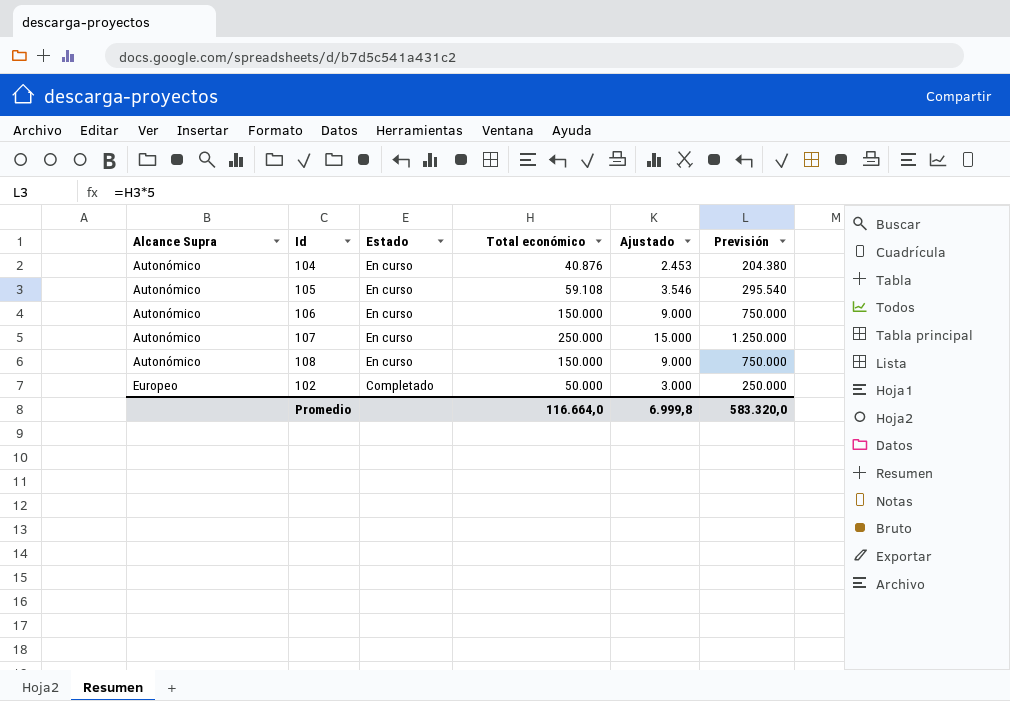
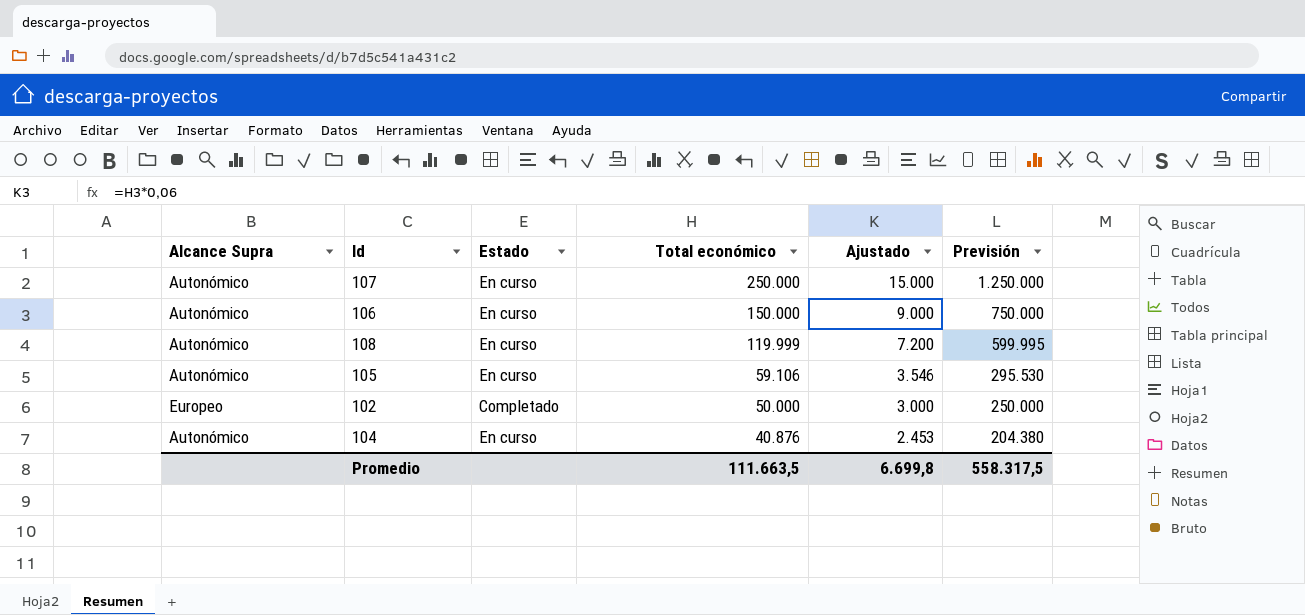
row order: Alcance Supra ascending -> Total económico descending
108 | Total económico: 150.000 -> 119.999
108 | Ajustado: 9.000 -> 7.200
108 | Previsión: 750.000 -> 599.995
105 | Total económico: 59.108 -> 59.106
105 | Previsión: 295.540 -> 295.530
Promedio | Total económico: 116.664,0 -> 111.663,5
Promedio | Ajustado: 6.999,8 -> 6.699,8
Promedio | Previsión: 583.320,0 -> 558.317,5

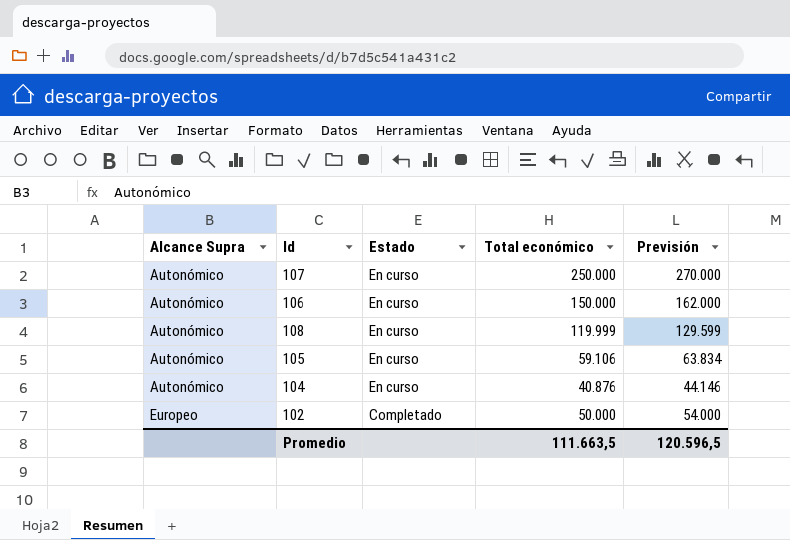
row order: Total económico descending -> Alcance Supra ascending
column Ajustado | formula: [Total económico] * 0,06 -> none
column Previsión | formula: [Total económico] * 5 -> [Total económico] * 1,08
Promedio | Previsión: 558.317,5 -> 120.596,5

